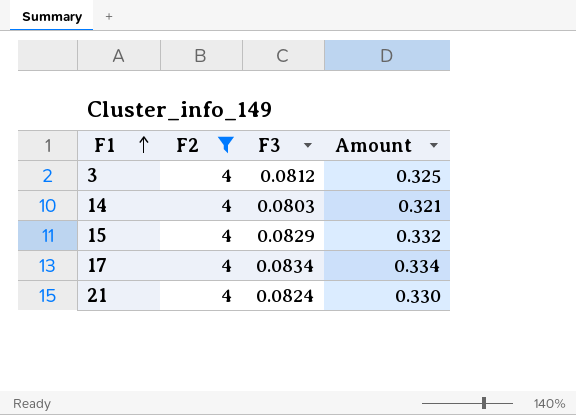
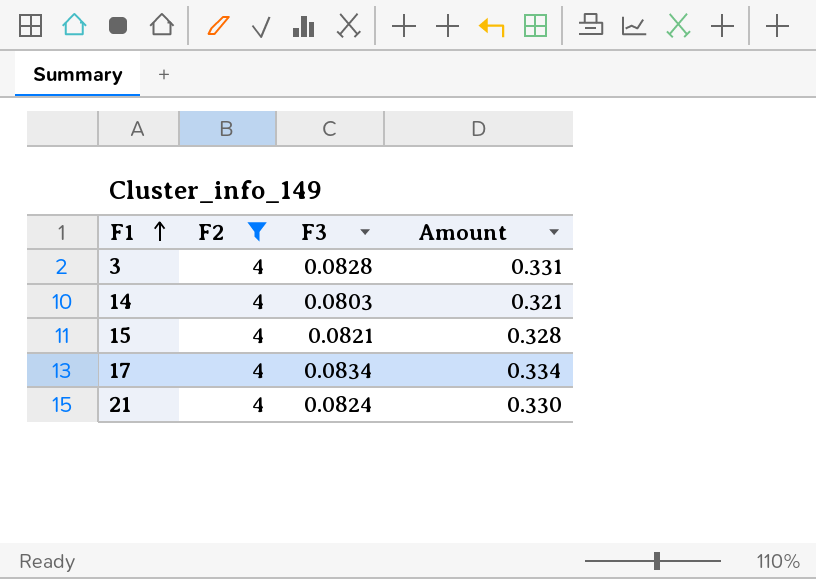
3 | F3: 0.0812 -> 0.0828
3 | Amount: 0.325 -> 0.331
15 | F3: 0.0829 -> 0.0821
15 | Amount: 0.332 -> 0.328

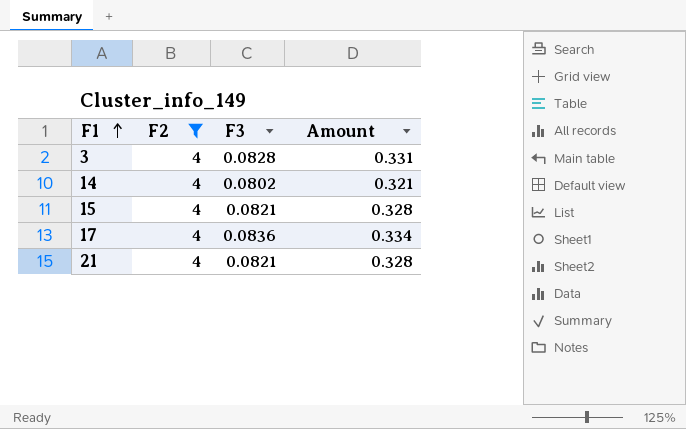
14 | F3: 0.0803 -> 0.0802
17 | F3: 0.0834 -> 0.0836
21 | F3: 0.0824 -> 0.0821
21 | Amount: 0.330 -> 0.328

